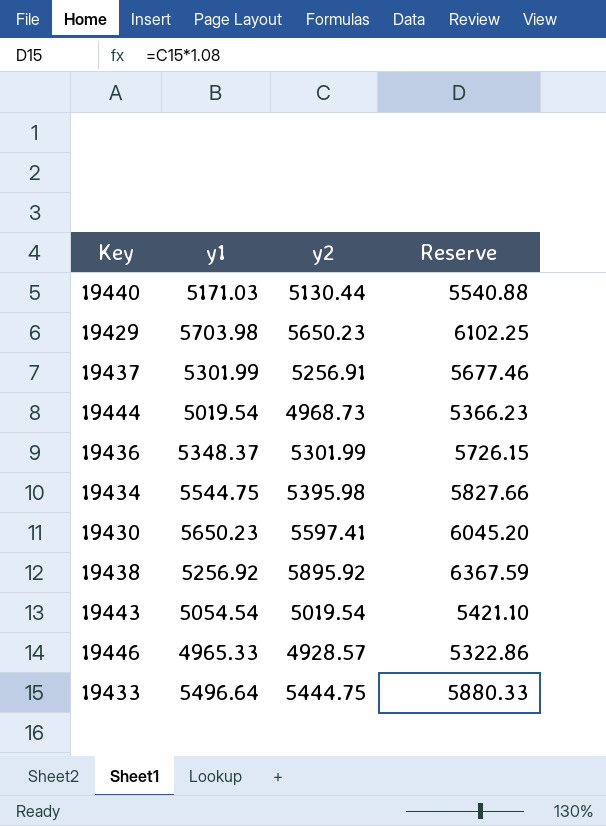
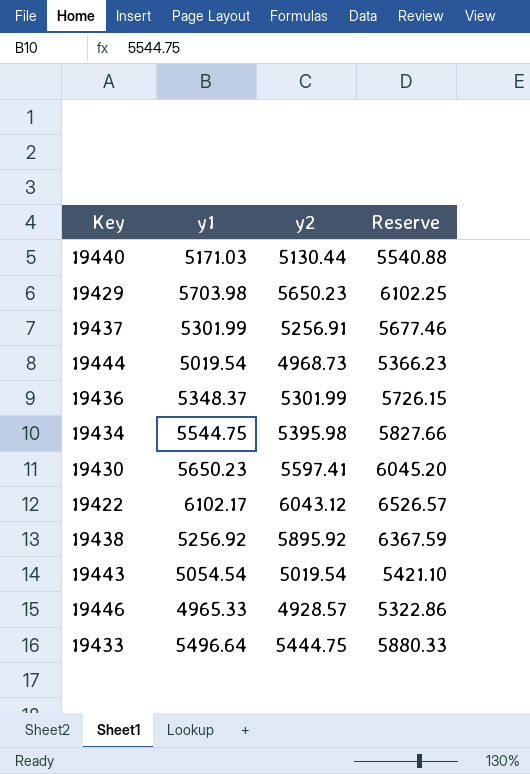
row 19422: none -> 6102.17 | 6043.12 | 6526.57

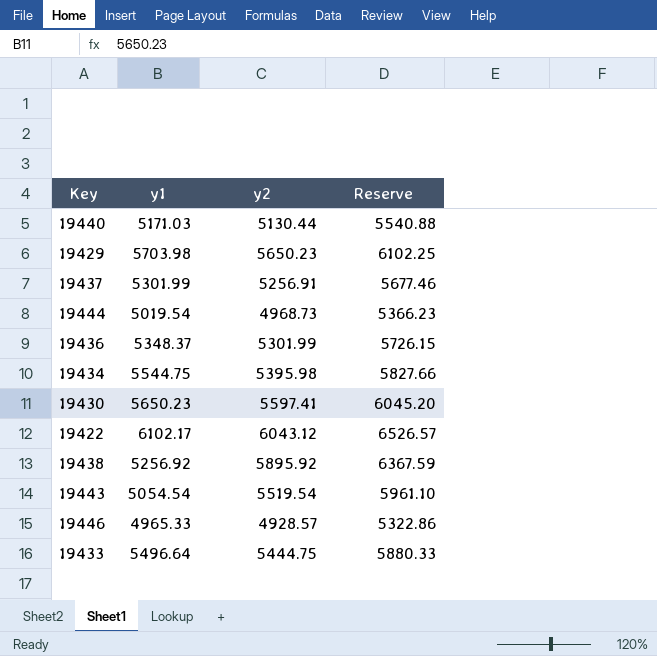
19443 | y2: 5019.54 -> 5519.54
19443 | Reserve: 5421.10 -> 5961.10

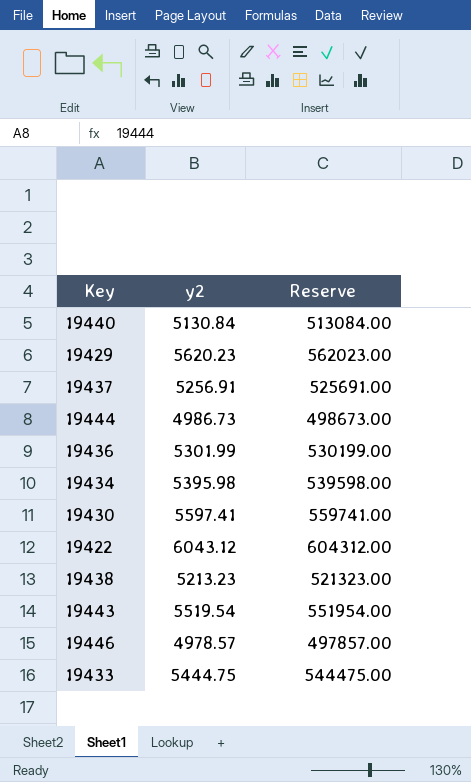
column y1 | position: 2 -> none
column Reserve | formula: [y2] * 1.08 -> [y2] * 100
19440 | y2: 5130.44 -> 5130.84
19429 | y2: 5650.23 -> 5620.23
19444 | y2: 4968.73 -> 4986.73
19438 | y2: 5895.92 -> 5213.23
19446 | y2: 4928.57 -> 4978.57

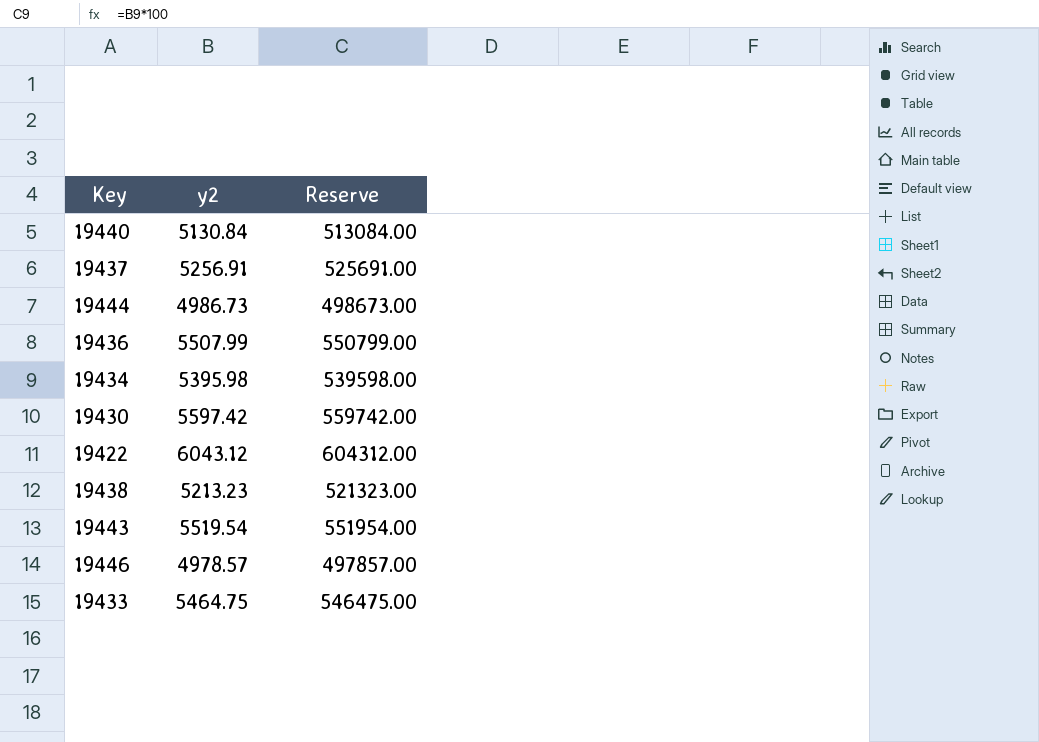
row 19429: 5620.23 | 562023.00 -> none
19436 | y2: 5301.99 -> 5507.99
19436 | Reserve: 530199.00 -> 550799.00
19430 | y2: 5597.41 -> 5597.42
19430 | Reserve: 559741.00 -> 559742.00
19433 | y2: 5444.75 -> 5464.75
19433 | Reserve: 544475.00 -> 546475.00

